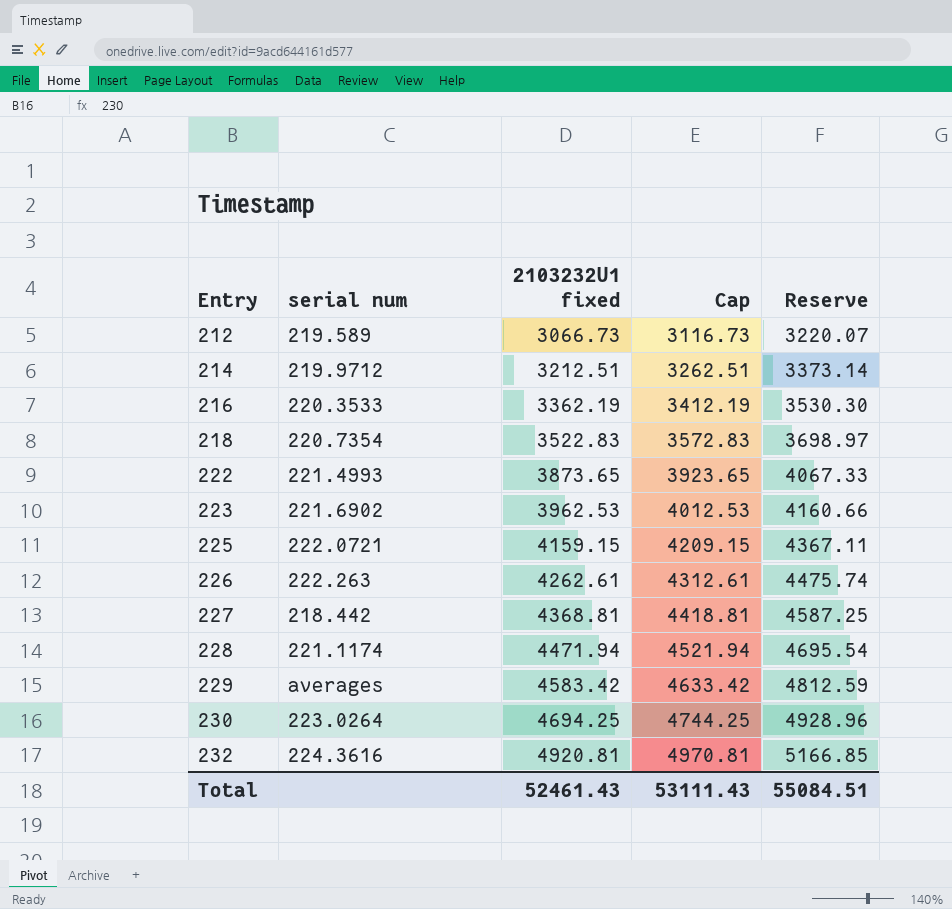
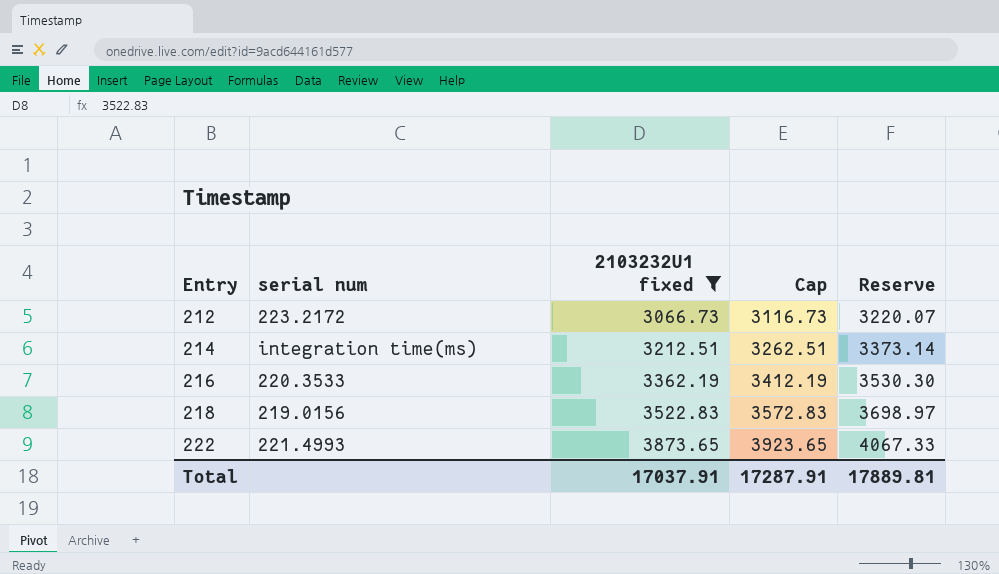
filter: none -> 2103232U1 fixed <= 3873.65
212 | serial num: 219.589 -> 223.2172
214 | serial num: 219.9712 -> integration time(ms)
218 | serial num: 220.7354 -> 219.0156
Total | 2103232U1 fixed: 52461.43 -> 17037.91
Total | Cap: 53111.43 -> 17287.91
Total | Reserve: 55084.51 -> 17889.81

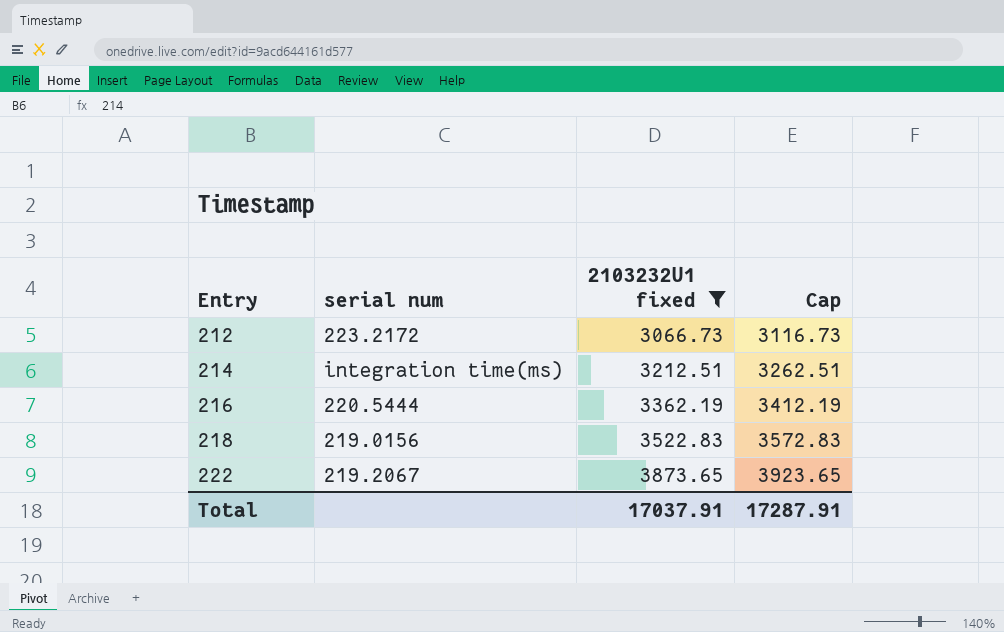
column Reserve | formula: [2103232U1 fixed] * 1.05 -> none
216 | serial num: 220.3533 -> 220.5444
222 | serial num: 221.4993 -> 219.2067

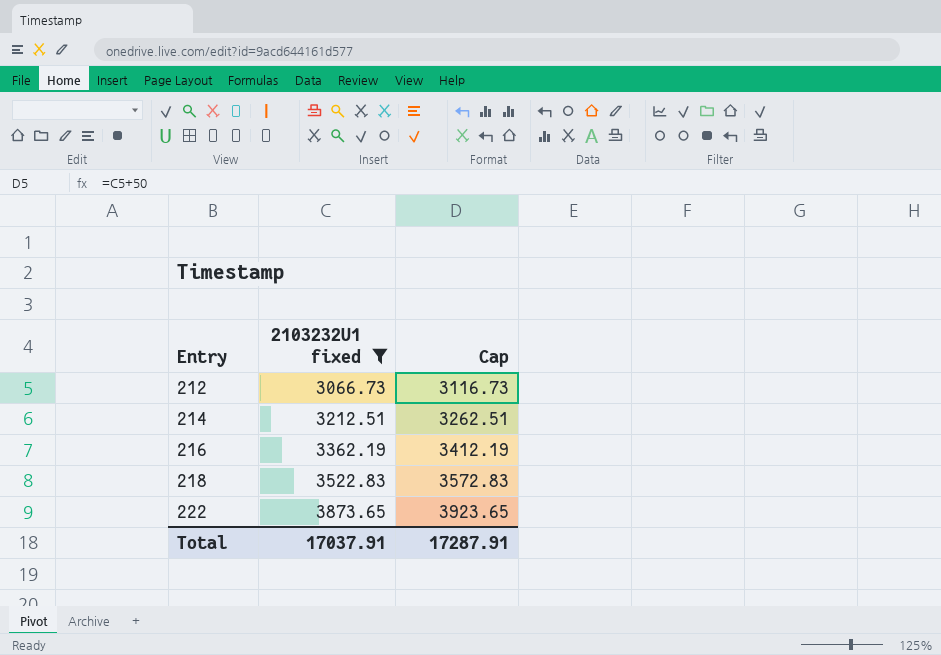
column serial num | position: 2 -> none

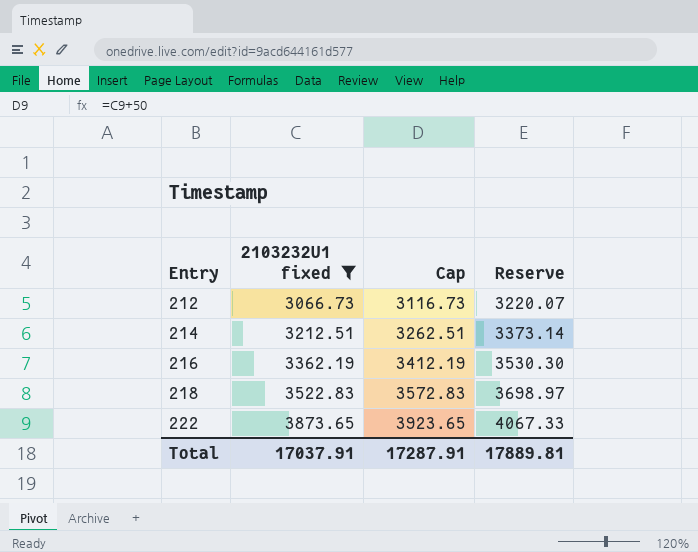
column Reserve | formula: none -> [2103232U1 fixed] * 1.05

